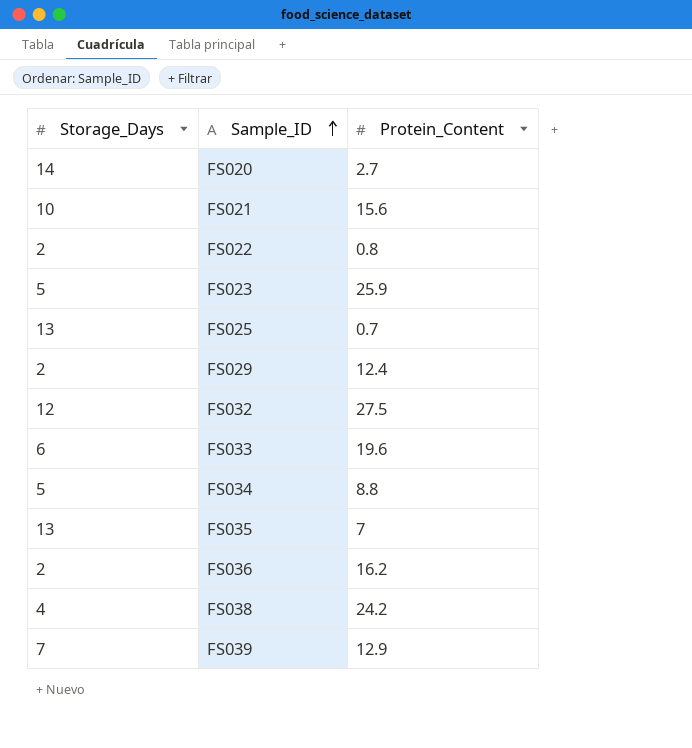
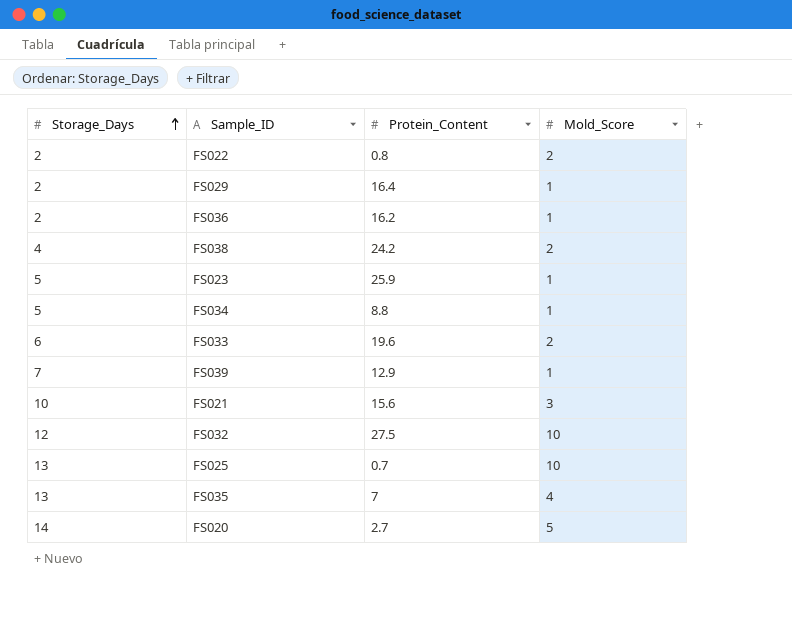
row order: Sample_ID ascending -> Storage_Days ascending
column Mold_Score | position: none -> 4
FS029 | Protein_Content: 12.4 -> 16.4

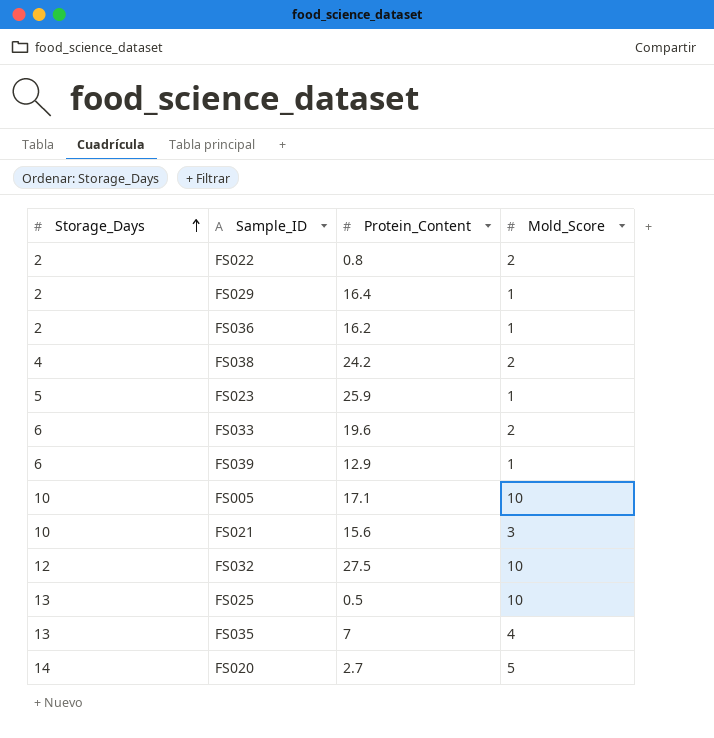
row FS034: 5 | 8.8 | 1 -> none
FS039 | Storage_Days: 7 -> 6
row FS005: none -> 10 | 17.1 | 10
FS025 | Protein_Content: 0.7 -> 0.5

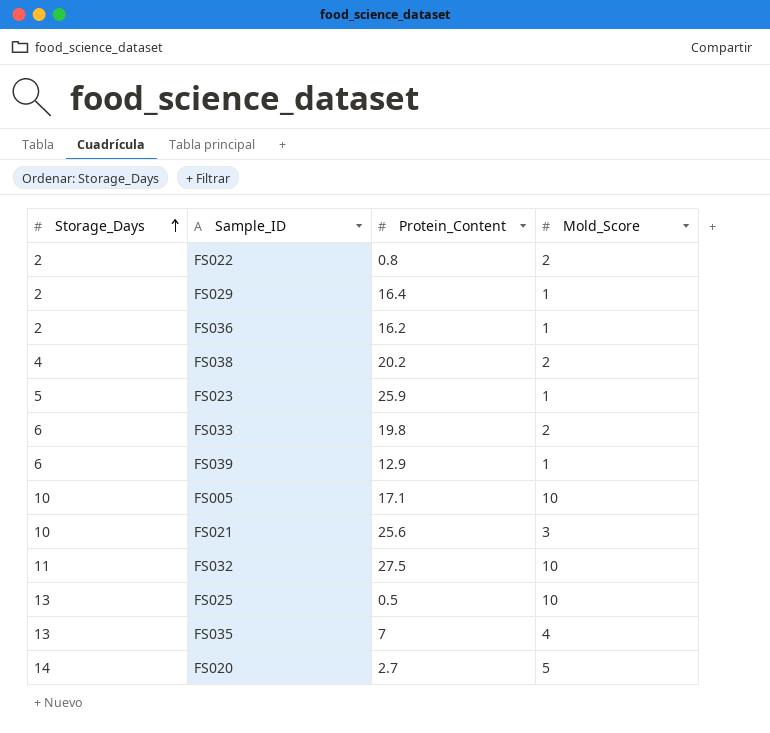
FS038 | Protein_Content: 24.2 -> 20.2
FS033 | Protein_Content: 19.6 -> 19.8
FS021 | Protein_Content: 15.6 -> 25.6
FS032 | Storage_Days: 12 -> 11

